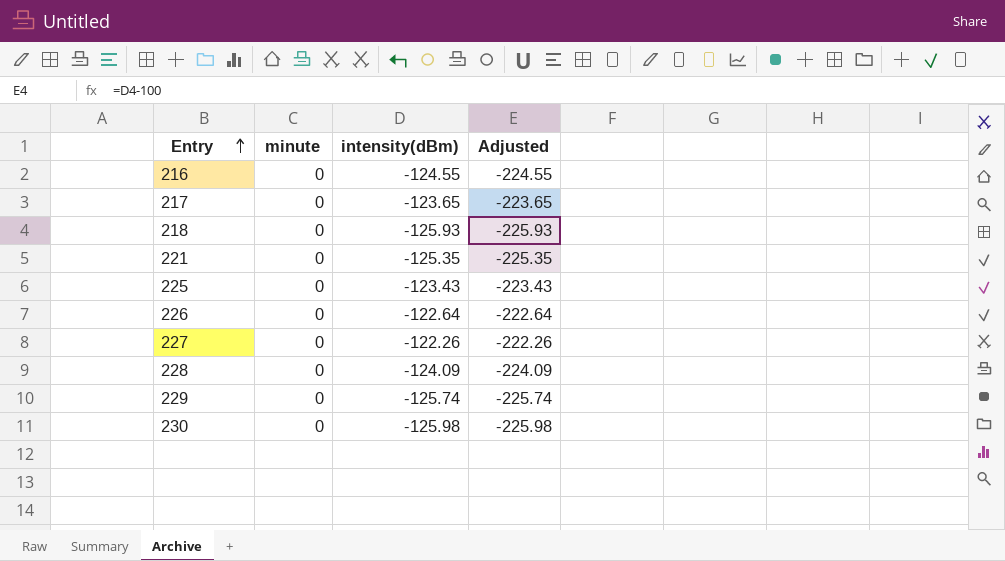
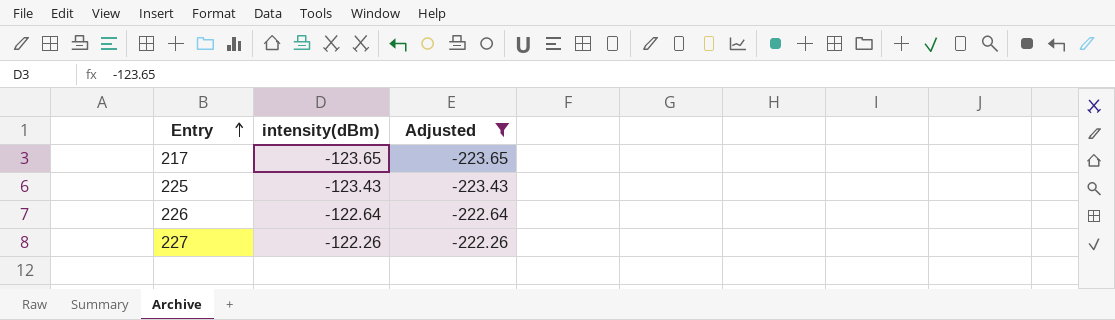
filter: none -> Adjusted >= -223.65
column minute | position: 2 -> none

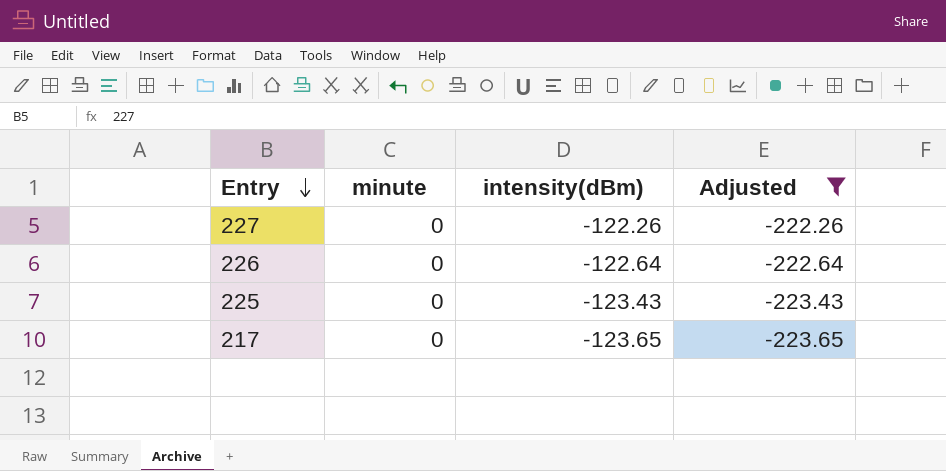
row order: Entry ascending -> Entry descending
column minute | position: none -> 2

